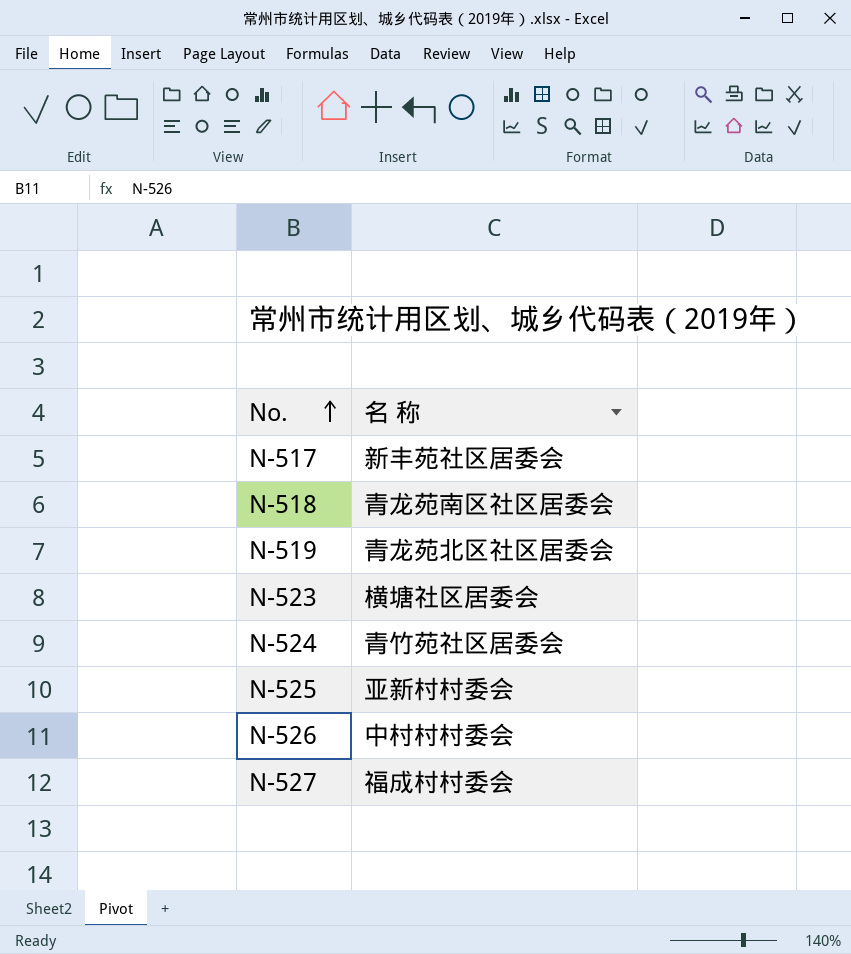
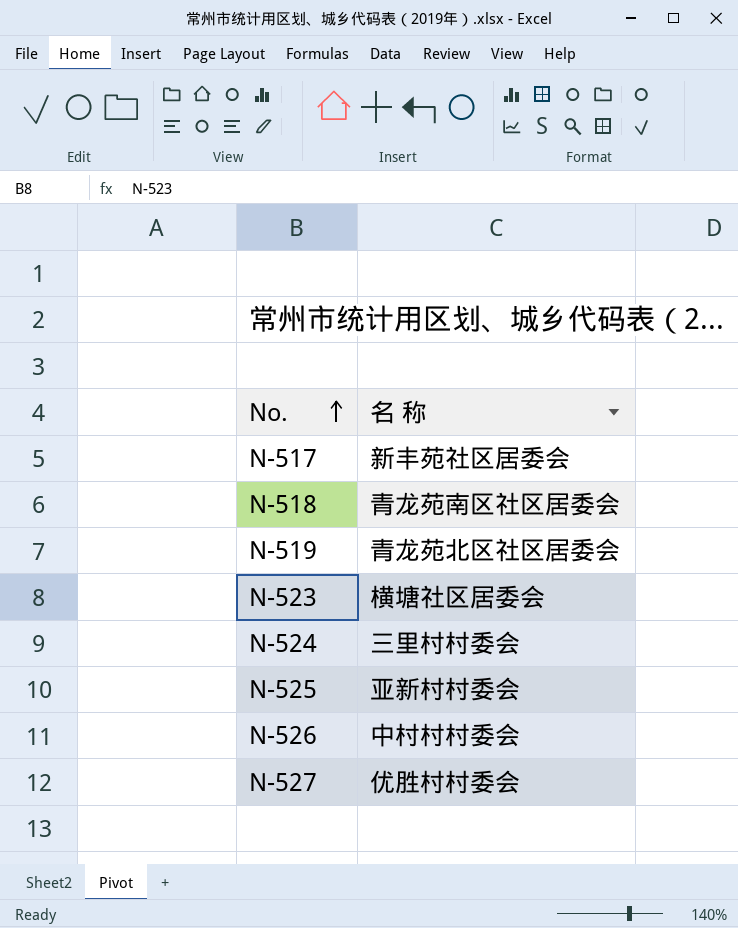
N-524 | 名 称: 青竹苑社区居委会 -> 三里村村委会
N-527 | 名 称: 福成村村委会 -> 优胜村村委会

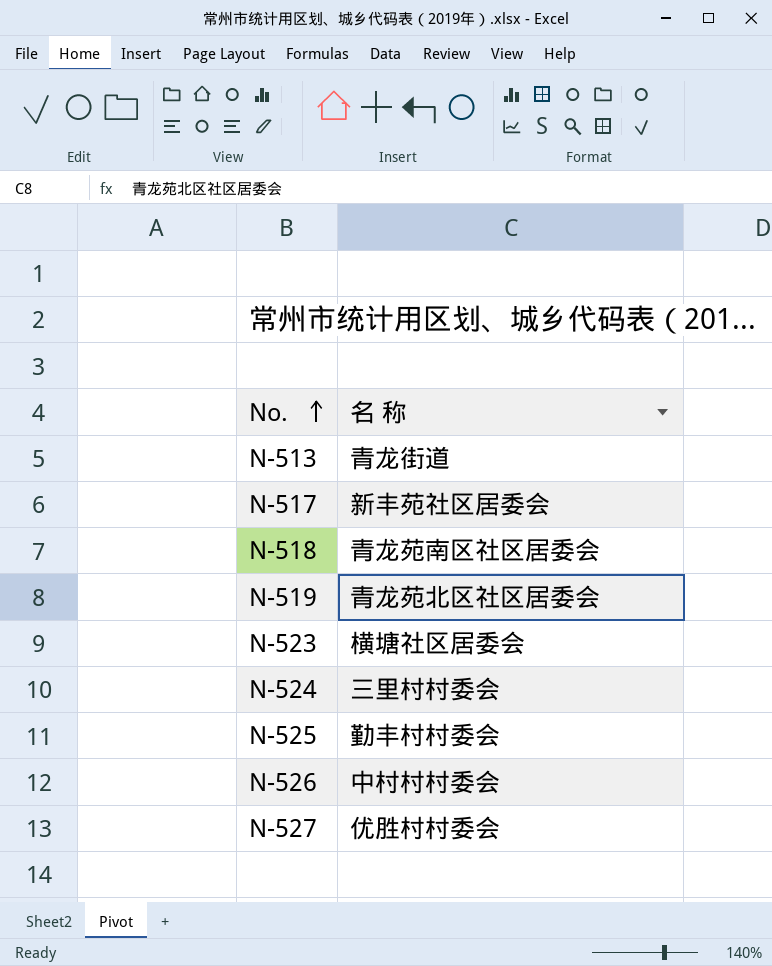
row N-513: none -> 青龙街道
N-525 | 名 称: 亚新村村委会 -> 勤丰村村委会

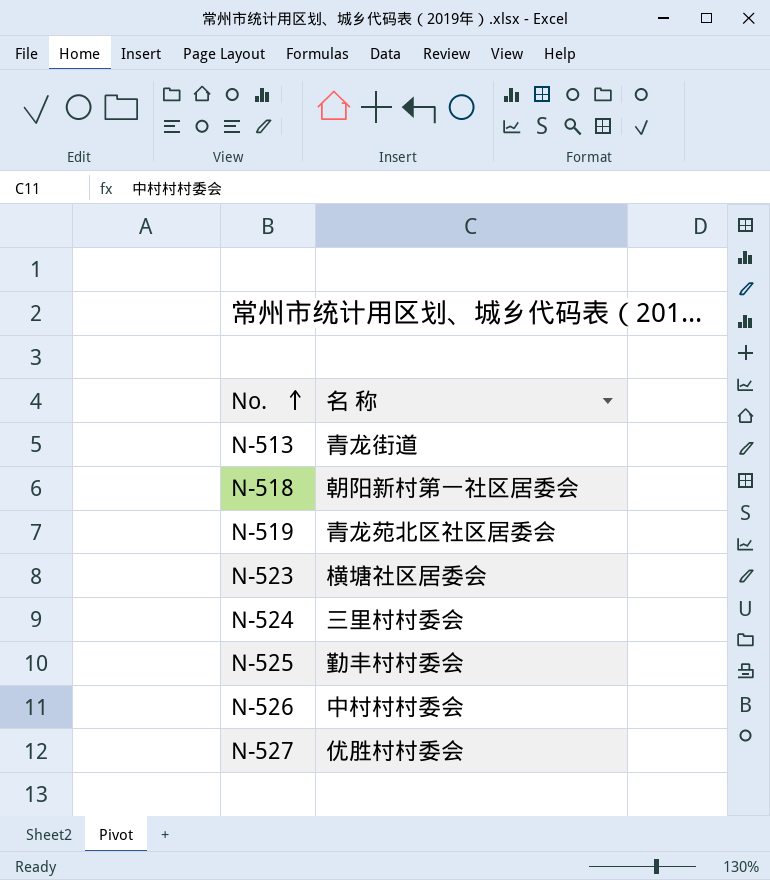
row N-517: 新丰苑社区居委会 -> none
N-518 | 名 称: 青龙苑南区社区居委会 -> 朝阳新村第一社区居委会

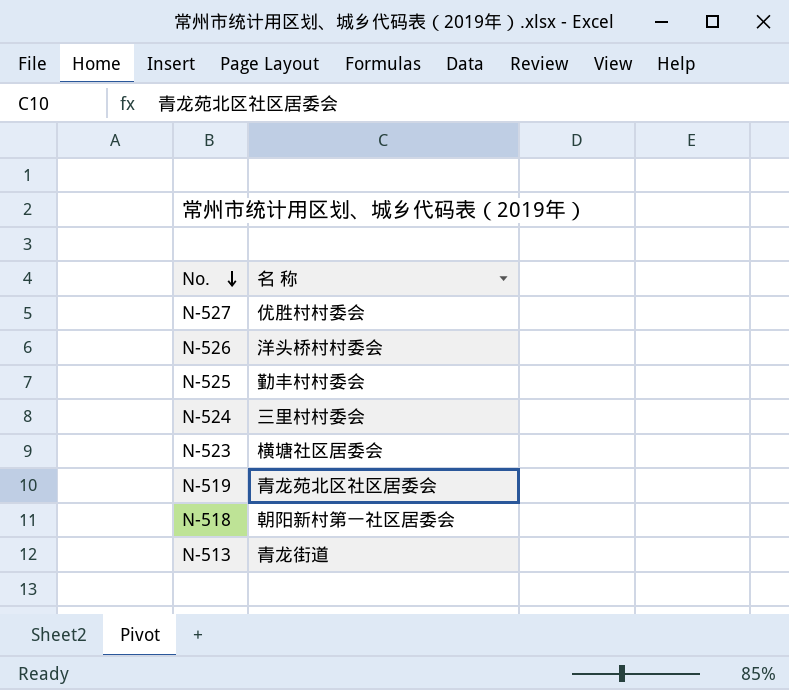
row order: No. ascending -> No. descending
N-526 | 名 称: 中村村村委会 -> 洋头桥村村委会

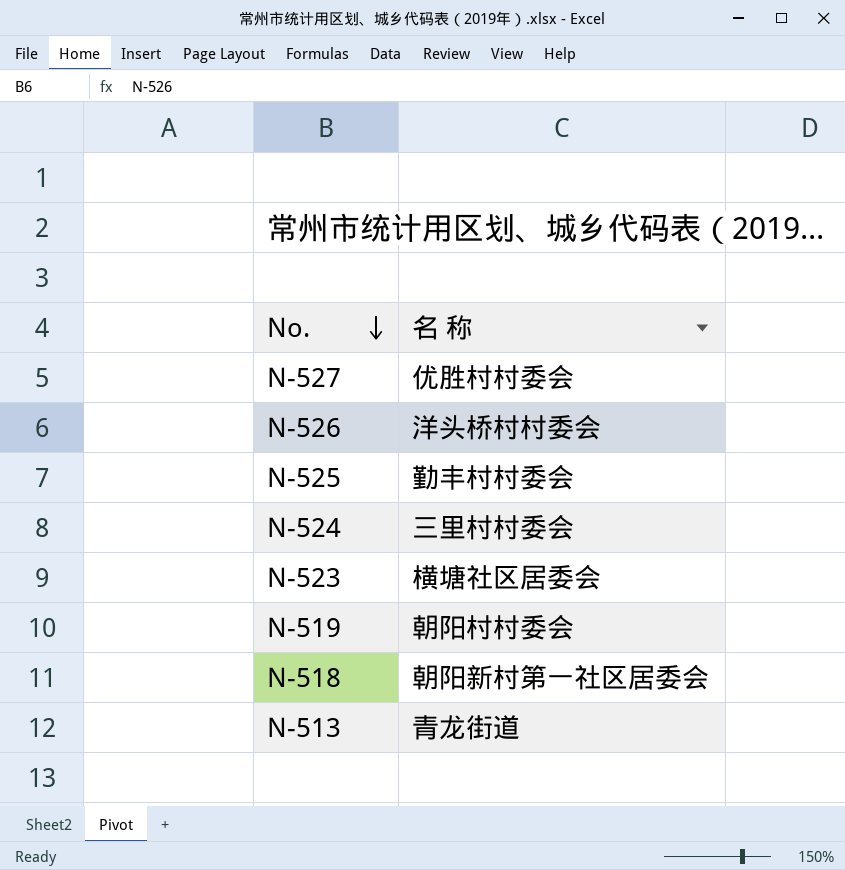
N-519 | 名 称: 青龙苑北区社区居委会 -> 朝阳村村委会

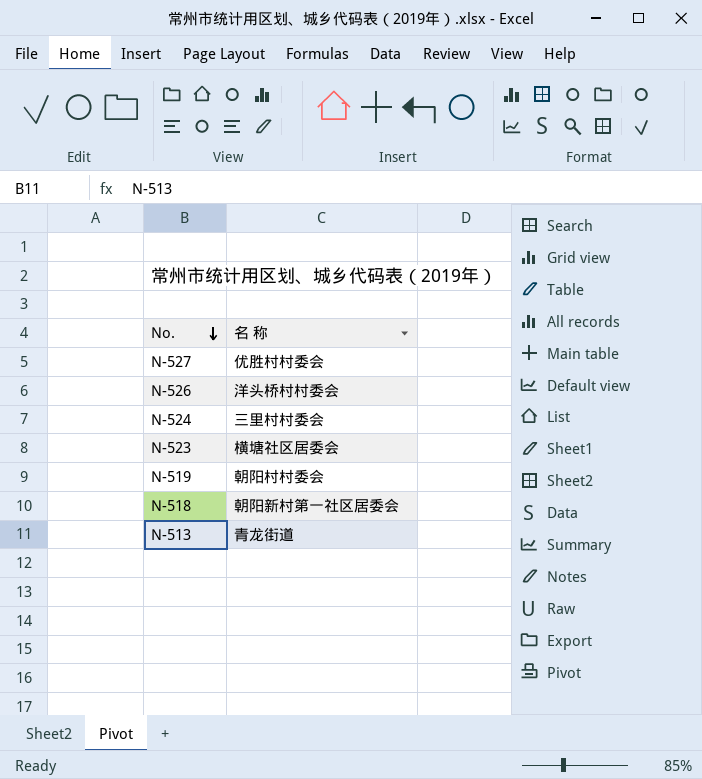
row N-525: 勤丰村村委会 -> none

